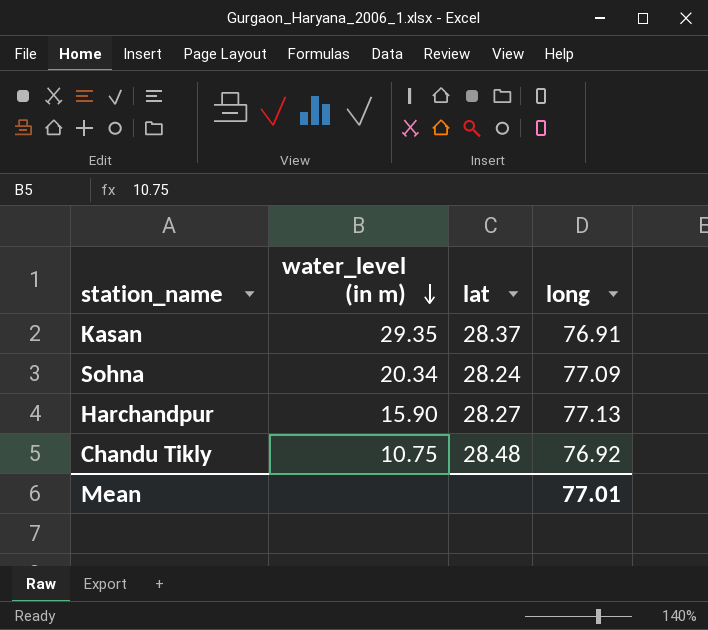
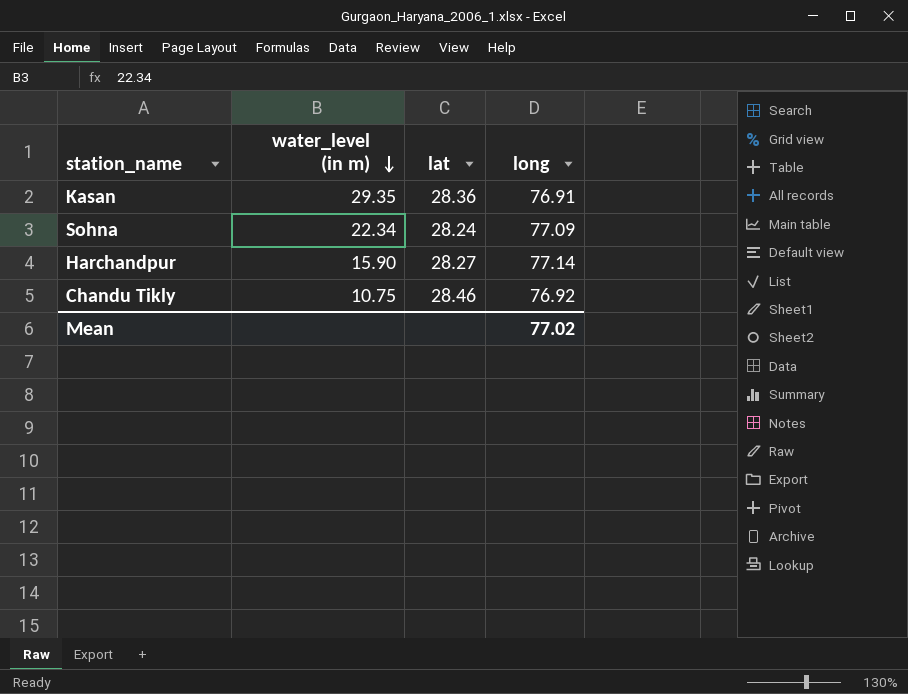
Kasan | lat: 28.37 -> 28.36
Sohna | water_level (in m): 20.34 -> 22.34
Harchandpur | long: 77.13 -> 77.14
Chandu Tikly | lat: 28.48 -> 28.46
Mean | long: 77.01 -> 77.02

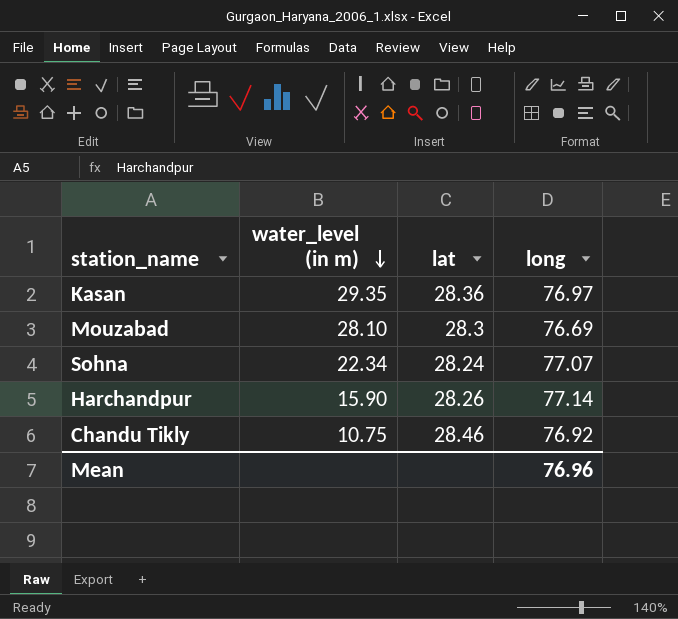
Kasan | long: 76.91 -> 76.97
row Mouzabad: none -> 28.10 | 28.3 | 76.69
Sohna | long: 77.09 -> 77.07
Harchandpur | lat: 28.27 -> 28.26
Mean | long: 77.02 -> 76.96

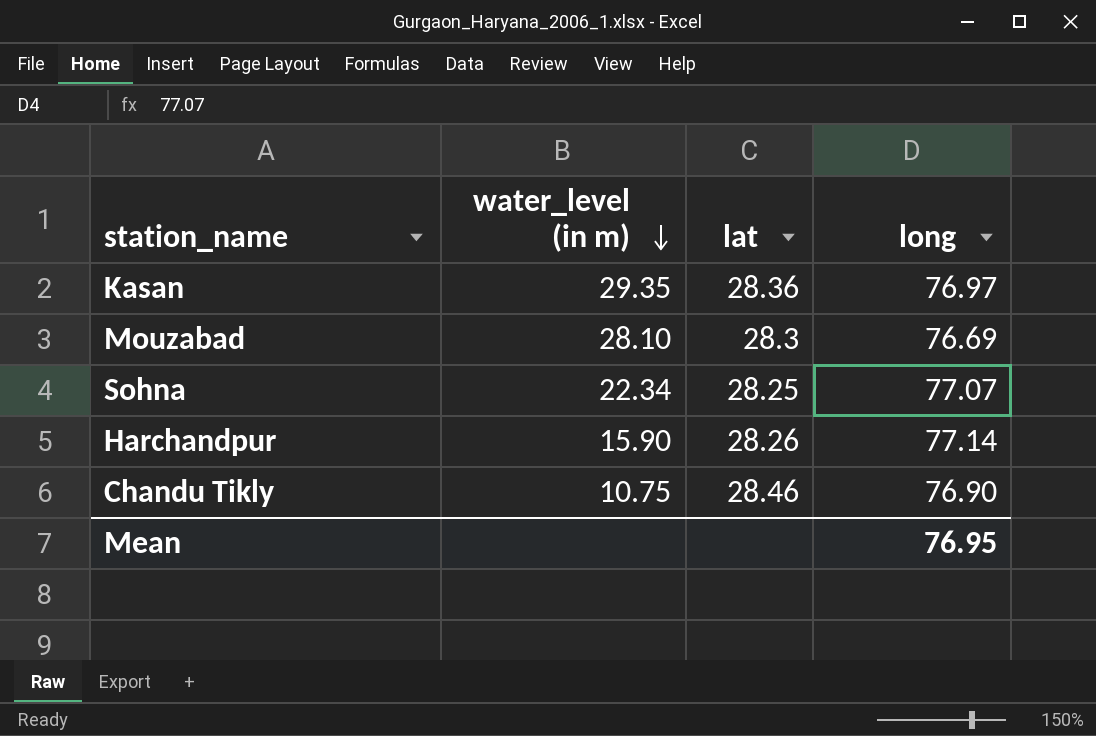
Sohna | lat: 28.24 -> 28.25
Chandu Tikly | long: 76.92 -> 76.90
Mean | long: 76.96 -> 76.95

